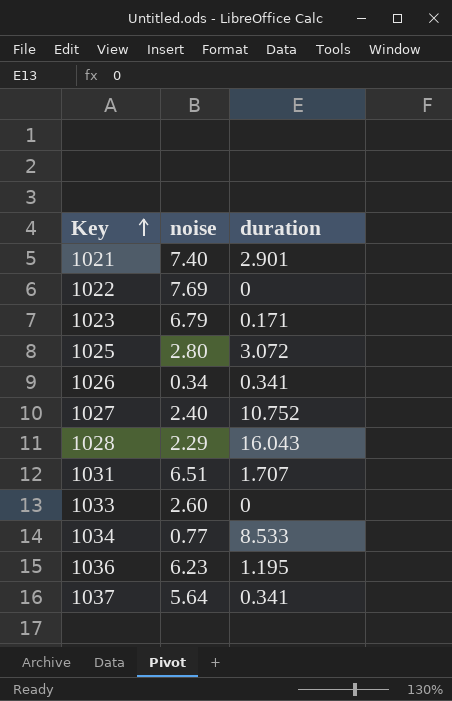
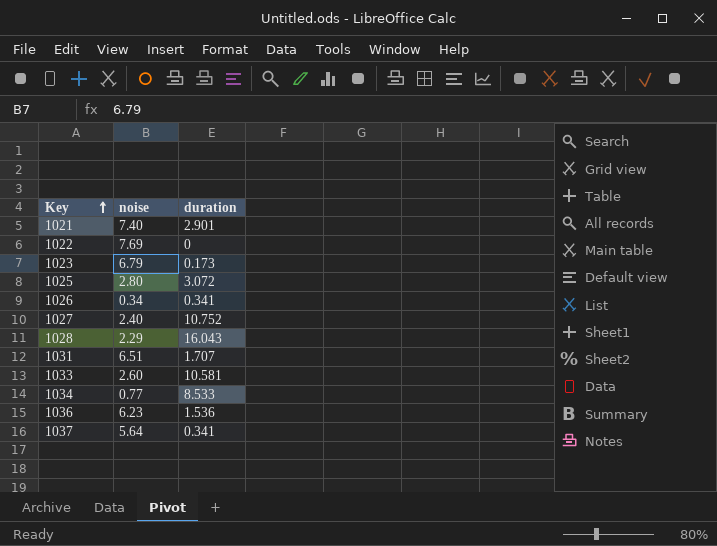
1023 | duration: 0.171 -> 0.173
1033 | duration: 0 -> 10.581
1036 | duration: 1.195 -> 1.536

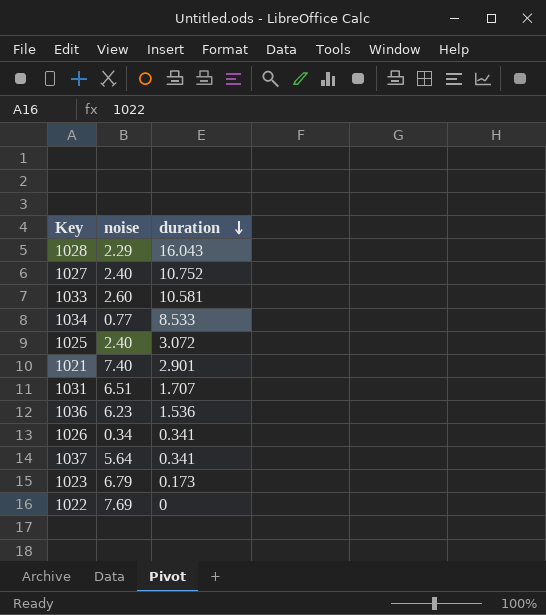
row order: Key ascending -> duration descending
1025 | noise: 2.80 -> 2.40

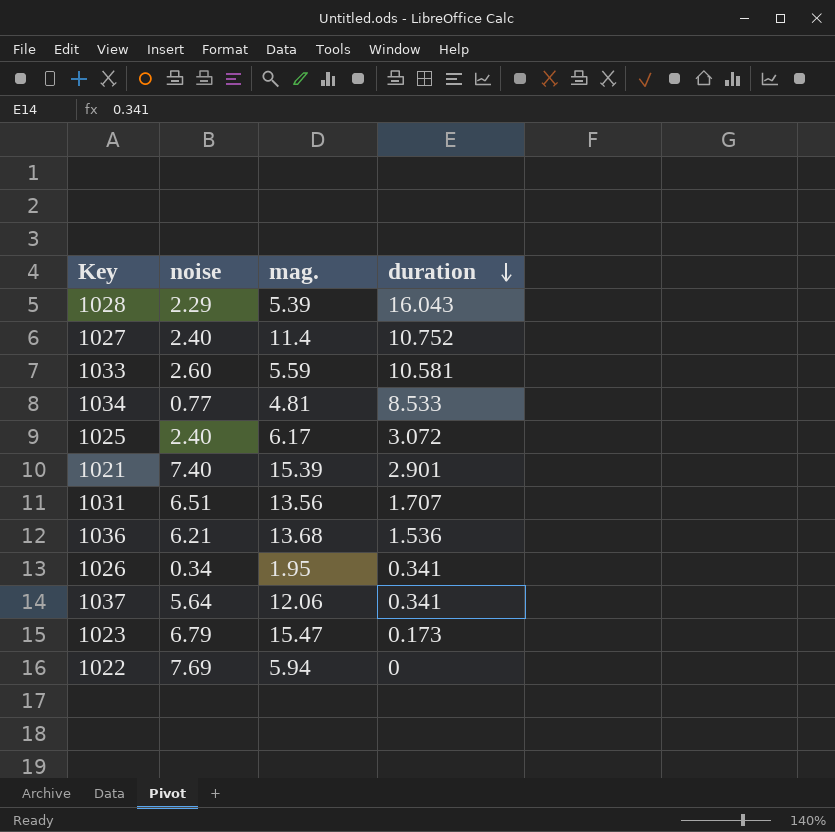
column mag. | position: none -> 3
1036 | noise: 6.23 -> 6.21

